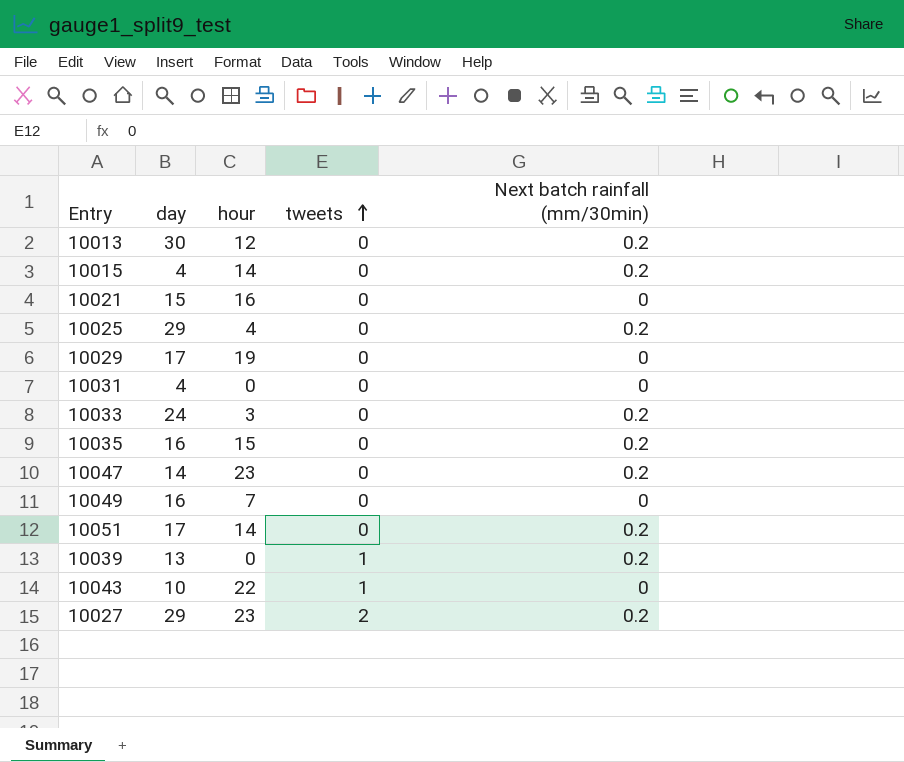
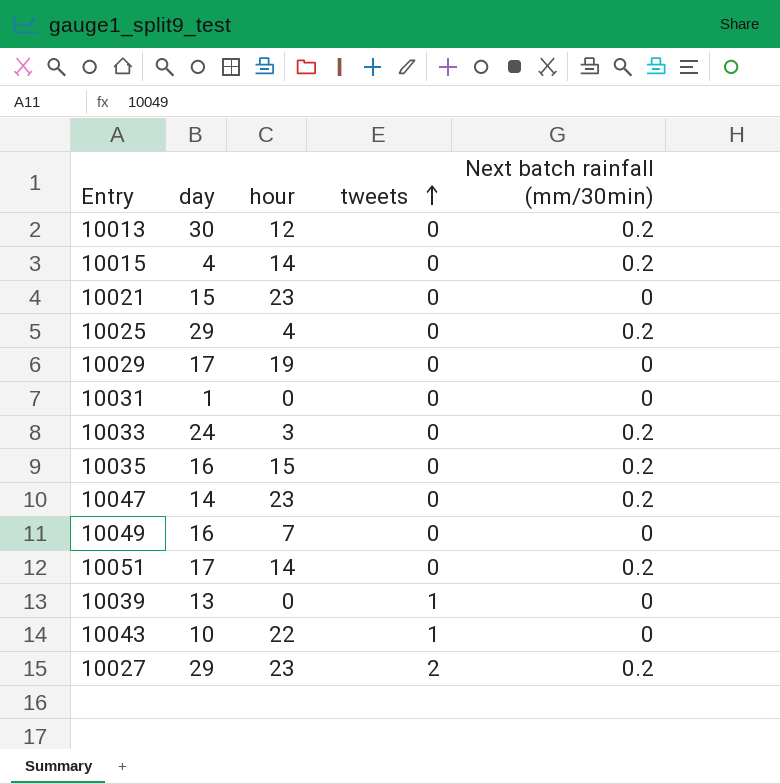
10021 | hour: 16 -> 23
10031 | day: 4 -> 1
10039 | Next batch rainfall (mm/30min): 0.2 -> 0

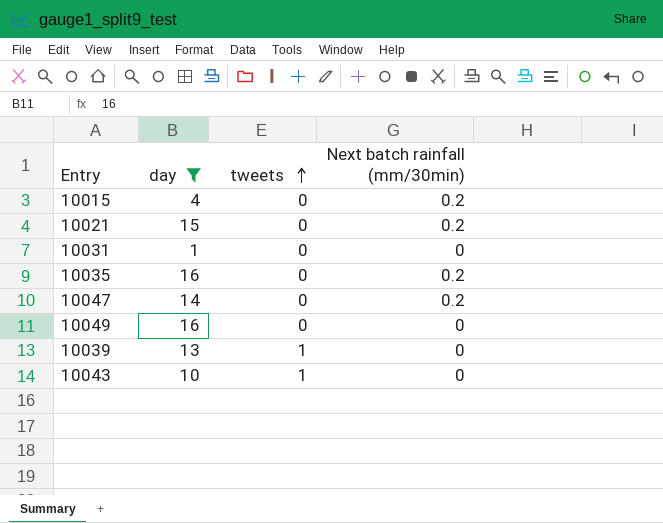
filter: none -> day <= 16
column hour | position: 3 -> none
10021 | Next batch rainfall (mm/30min): 0 -> 0.2

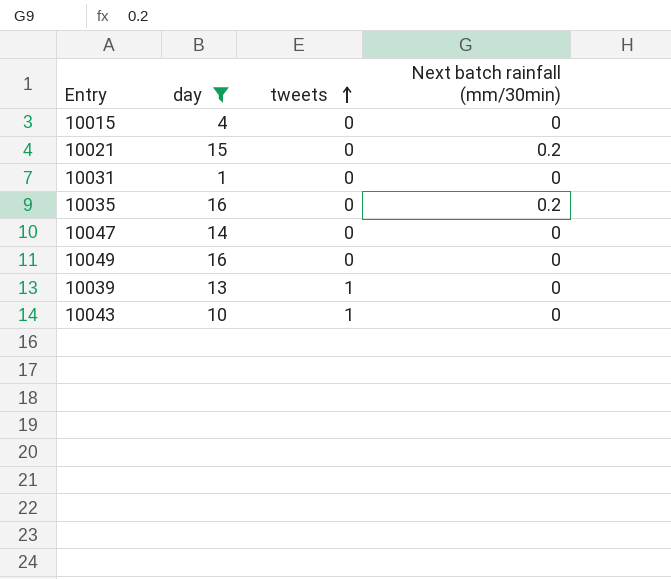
10015 | Next batch rainfall (mm/30min): 0.2 -> 0
10047 | Next batch rainfall (mm/30min): 0.2 -> 0

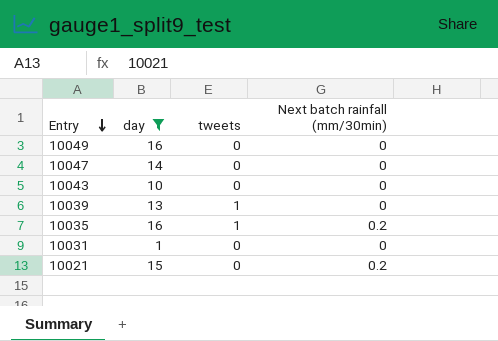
row order: tweets ascending -> Entry descending
row 10015: 4 | 0 | 0 -> none
10043 | tweets: 1 -> 0
10035 | tweets: 0 -> 1

